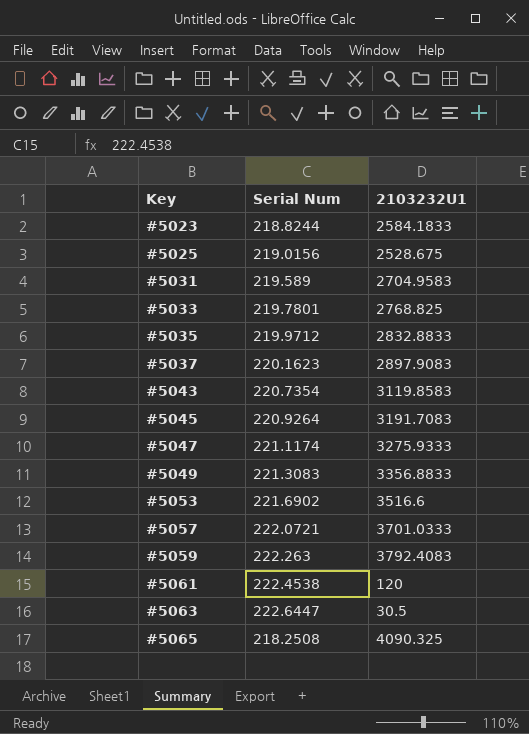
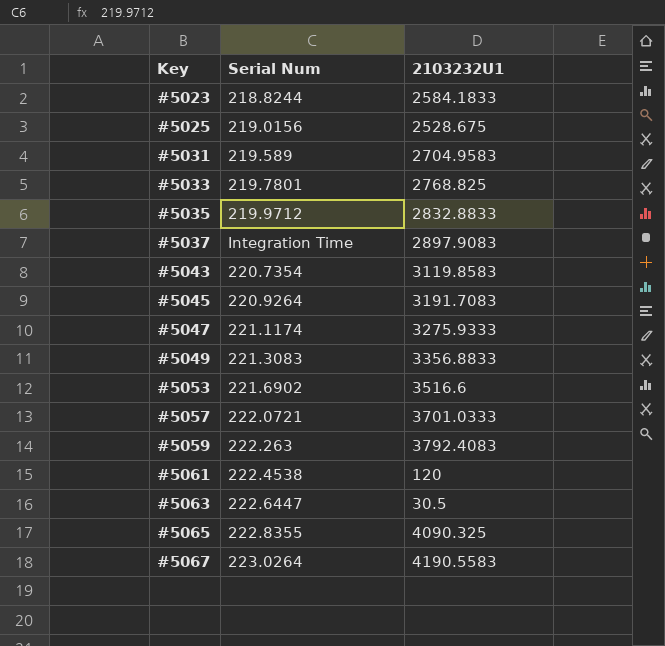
#5037 | Serial Num: 220.1623 -> Integration Time
#5065 | Serial Num: 218.2508 -> 222.8355
row #5067: none -> 223.0264 | 4190.5583

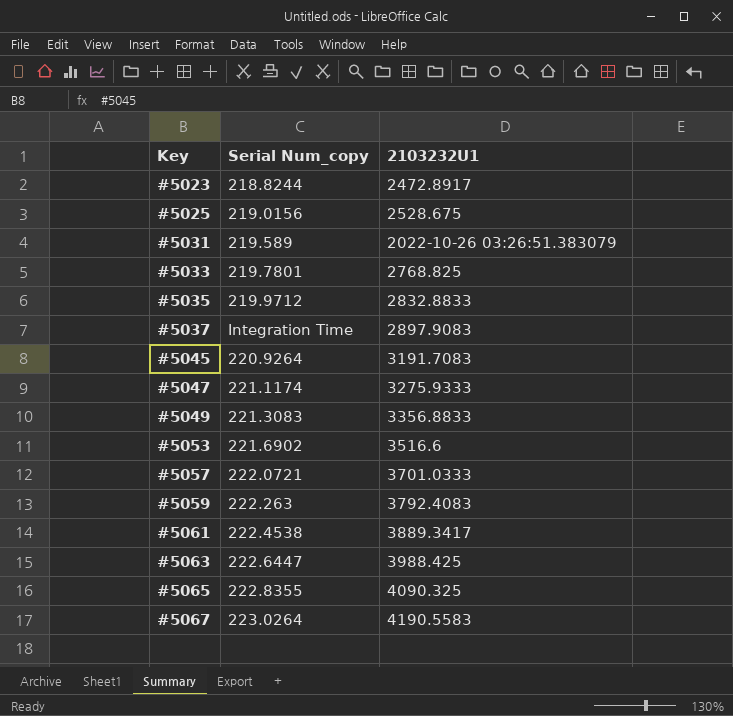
column name: Serial Num -> Serial Num_copy
row #5043: 220.7354 | 3119.8583 -> none
#5023 | 2103232U1: 2584.1833 -> 2472.8917
#5031 | 2103232U1: 2704.9583 -> 2022-10-26 03:26:51.383079
#5061 | 2103232U1: 120 -> 3889.3417
#5063 | 2103232U1: 30.5 -> 3988.425

